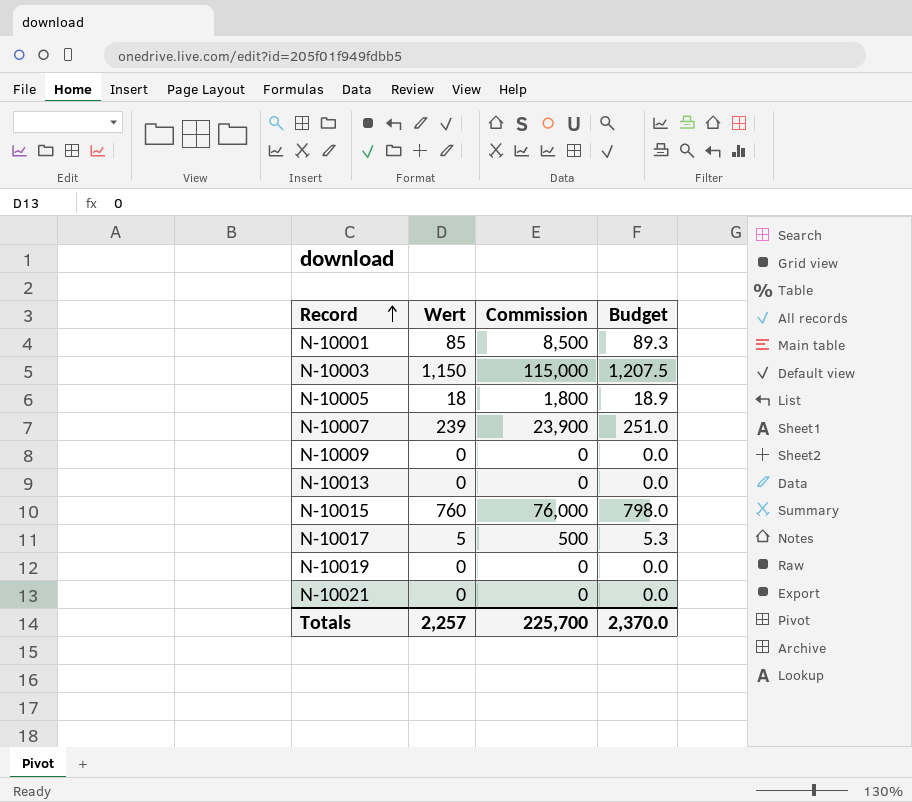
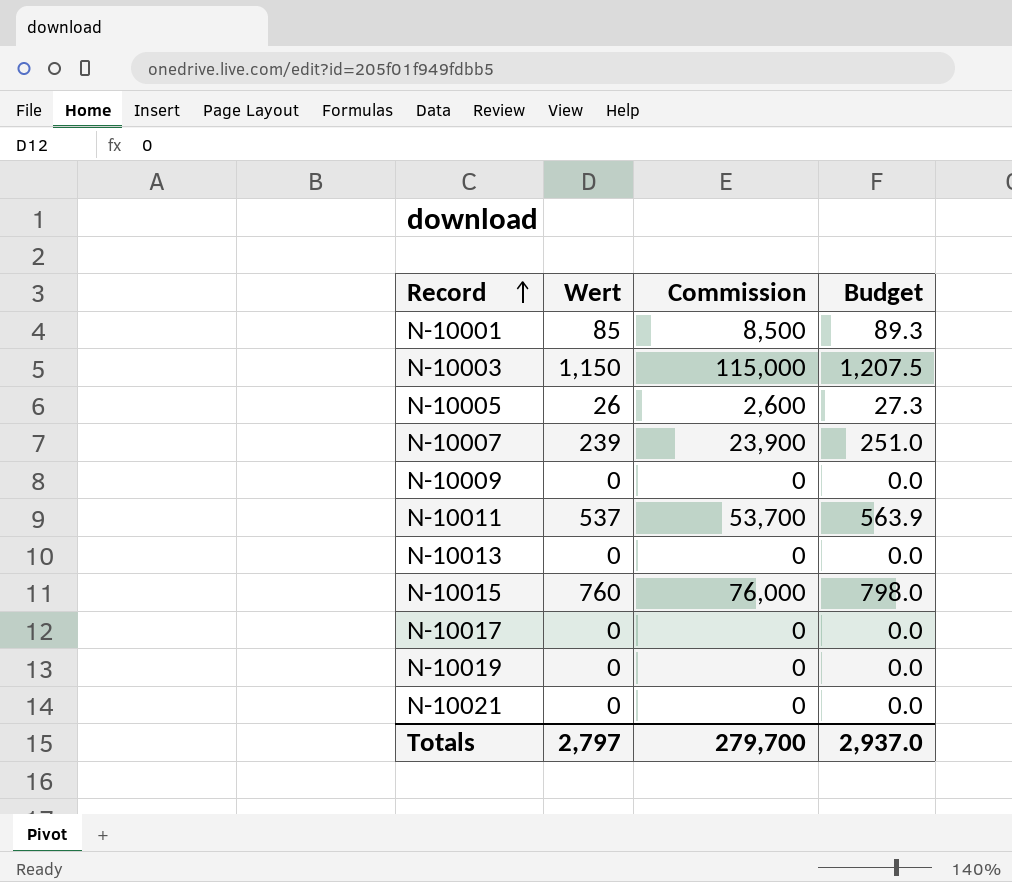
N-10005 | Wert: 18 -> 26
N-10005 | Commission: 1,800 -> 2,600
N-10005 | Budget: 18.9 -> 27.3
row N-10011: none -> 537 | 53,700 | 563.9
N-10017 | Wert: 5 -> 0
N-10017 | Commission: 500 -> 0
N-10017 | Budget: 5.3 -> 0.0
Totals | Wert: 2,257 -> 2,797
Totals | Commission: 225,700 -> 279,700
Totals | Budget: 2,370.0 -> 2,937.0

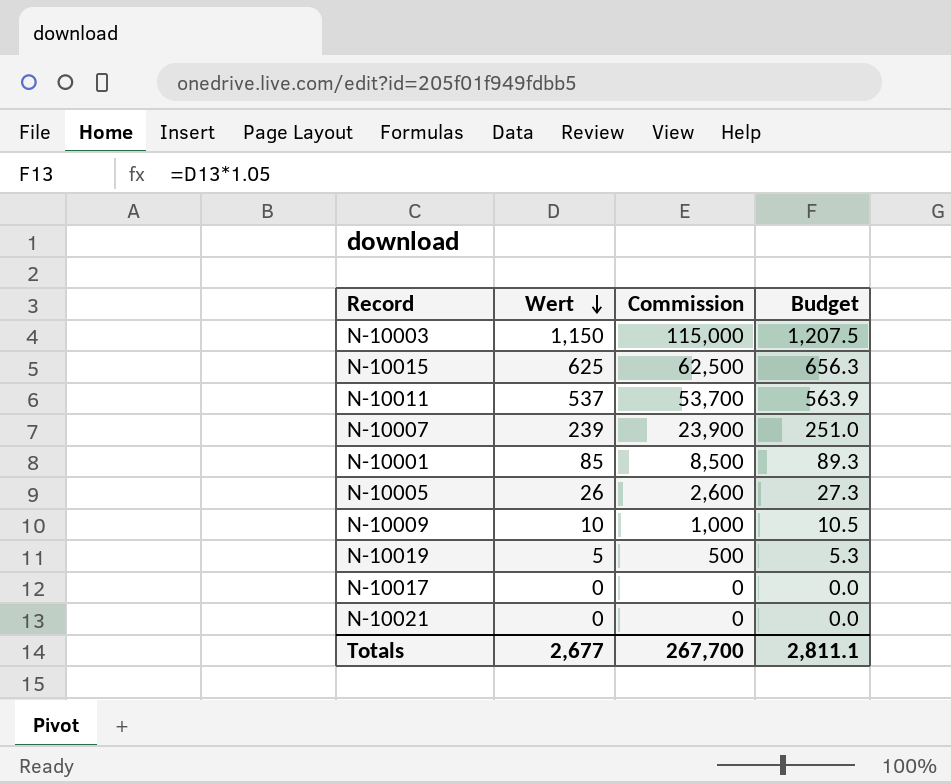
row order: Record ascending -> Wert descending
row N-10013: 0 | 0 | 0.0 -> none
N-10015 | Wert: 760 -> 625
N-10015 | Commission: 76,000 -> 62,500
N-10015 | Budget: 798.0 -> 656.3
N-10009 | Wert: 0 -> 10
N-10009 | Commission: 0 -> 1,000
N-10009 | Budget: 0.0 -> 10.5
N-10019 | Wert: 0 -> 5
N-10019 | Commission: 0 -> 500
N-10019 | Budget: 0.0 -> 5.3
Totals | Wert: 2,797 -> 2,677
Totals | Commission: 279,700 -> 267,700
Totals | Budget: 2,937.0 -> 2,811.1

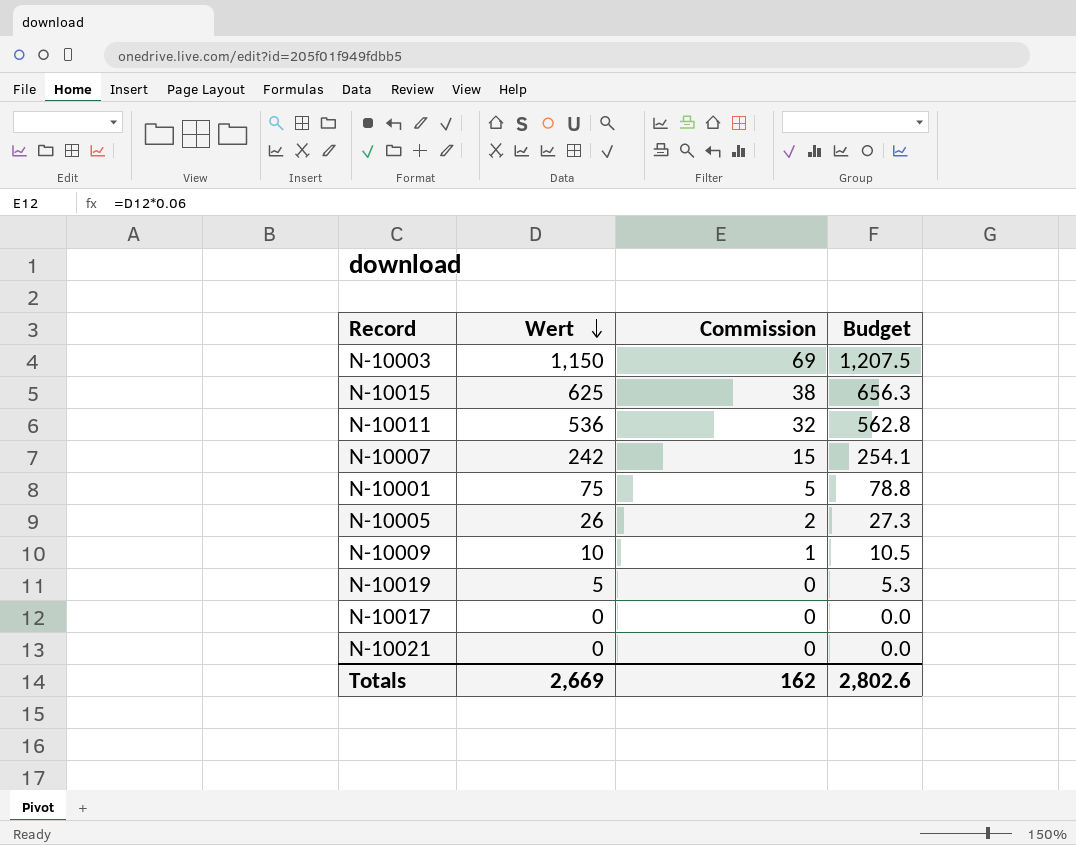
column Commission | formula: [Wert] * 100 -> [Wert] * 0.06
N-10011 | Wert: 537 -> 536
N-10011 | Budget: 563.9 -> 562.8
N-10007 | Wert: 239 -> 242
N-10007 | Budget: 251.0 -> 254.1
N-10001 | Wert: 85 -> 75
N-10001 | Budget: 89.3 -> 78.8
Totals | Wert: 2,677 -> 2,669
Totals | Commission: 267,700 -> 162
Totals | Budget: 2,811.1 -> 2,802.6

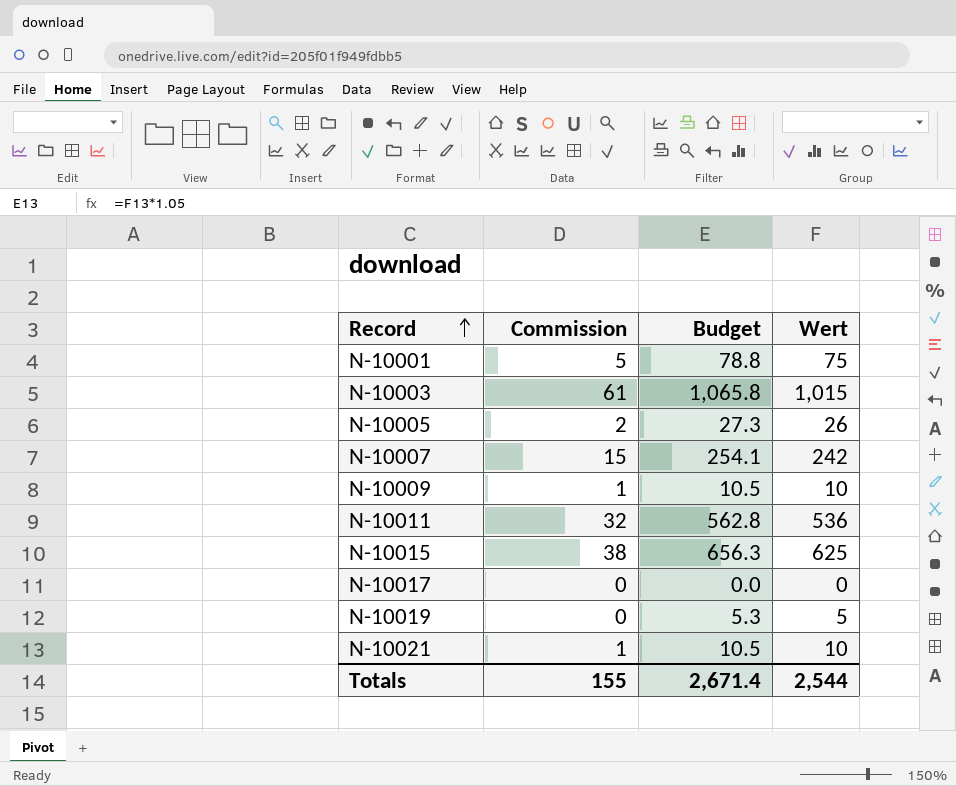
row order: Wert descending -> Record ascending
column Wert | position: 2 -> 4
N-10003 | Commission: 69 -> 61
N-10003 | Budget: 1,207.5 -> 1,065.8
N-10003 | Wert: 1,150 -> 1,015
N-10021 | Commission: 0 -> 1
N-10021 | Budget: 0.0 -> 10.5
N-10021 | Wert: 0 -> 10
Totals | Commission: 162 -> 155
Totals | Budget: 2,802.6 -> 2,671.4
Totals | Wert: 2,669 -> 2,544

